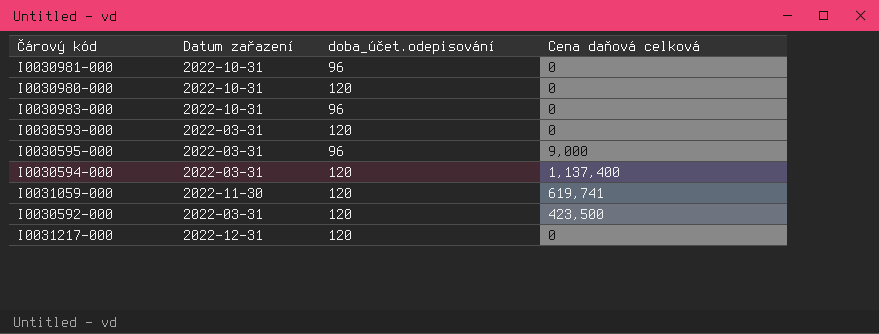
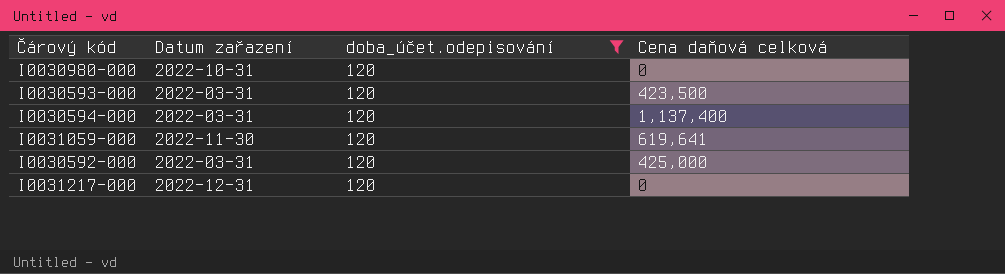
filter: none -> doba_účet.odepisování = 120
I0030593-000 | Cena daňová celková: 0 -> 423,500
I0031059-000 | Cena daňová celková: 619,741 -> 619,641
I0030592-000 | Cena daňová celková: 423,500 -> 425,000

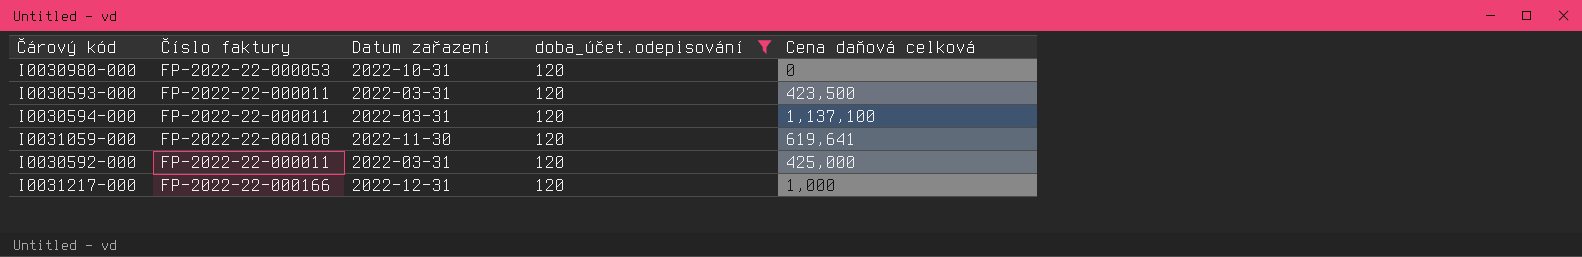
column Číslo faktury | position: none -> 2
I0030594-000 | Cena daňová celková: 1,137,400 -> 1,137,100
I0031217-000 | Cena daňová celková: 0 -> 1,000

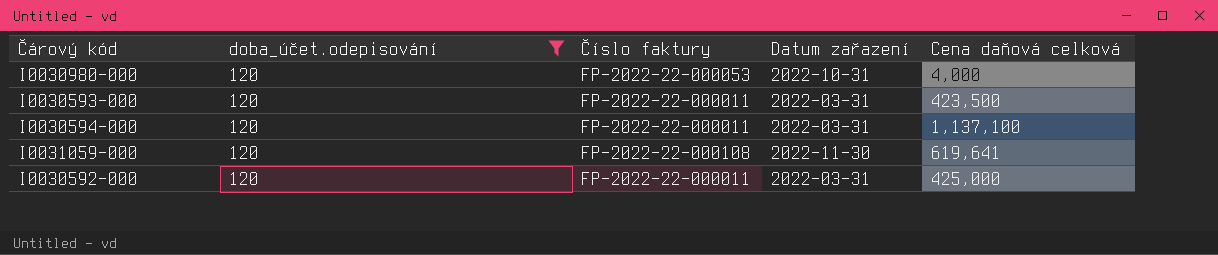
column doba_účet.odepisování | position: 4 -> 2
row I0031217-000: FP-2022-22-000166 | 2022-12-31 | 120 | 1,000 -> none
I0030980-000 | Cena daňová celková: 0 -> 4,000

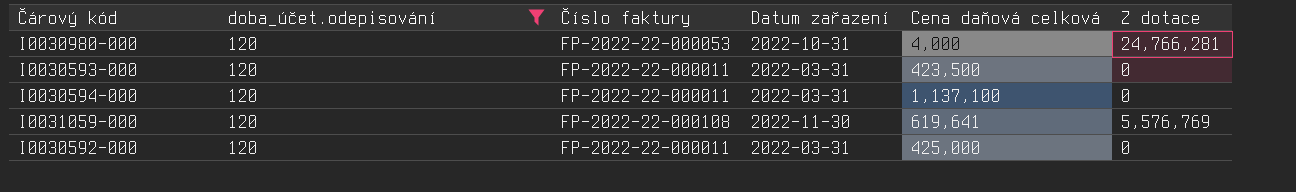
column Z dotace | position: none -> 6

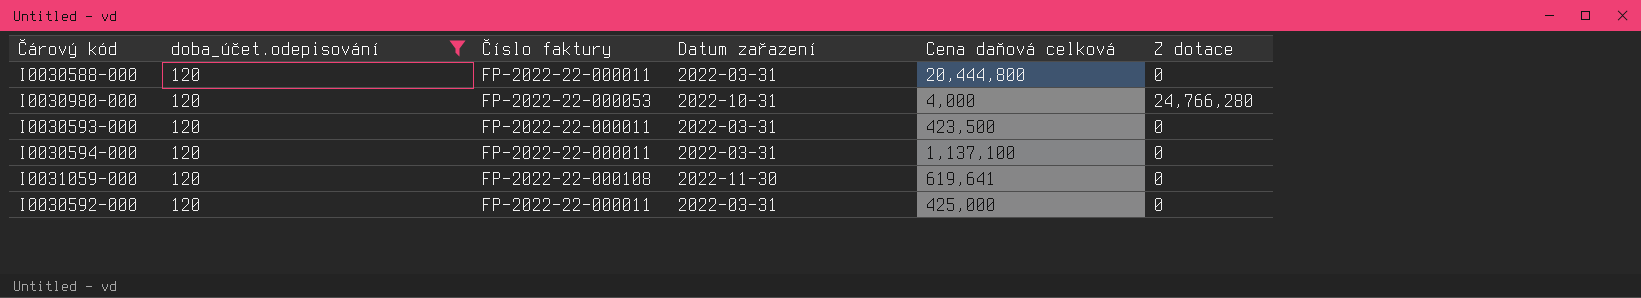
row I0030588-000: none -> 120 | FP-2022-22-000011 | 2022-03-31 | 20,444,800 | 0
I0030980-000 | Z dotace: 24,766,281 -> 24,766,280
I0031059-000 | Z dotace: 5,576,769 -> 0

